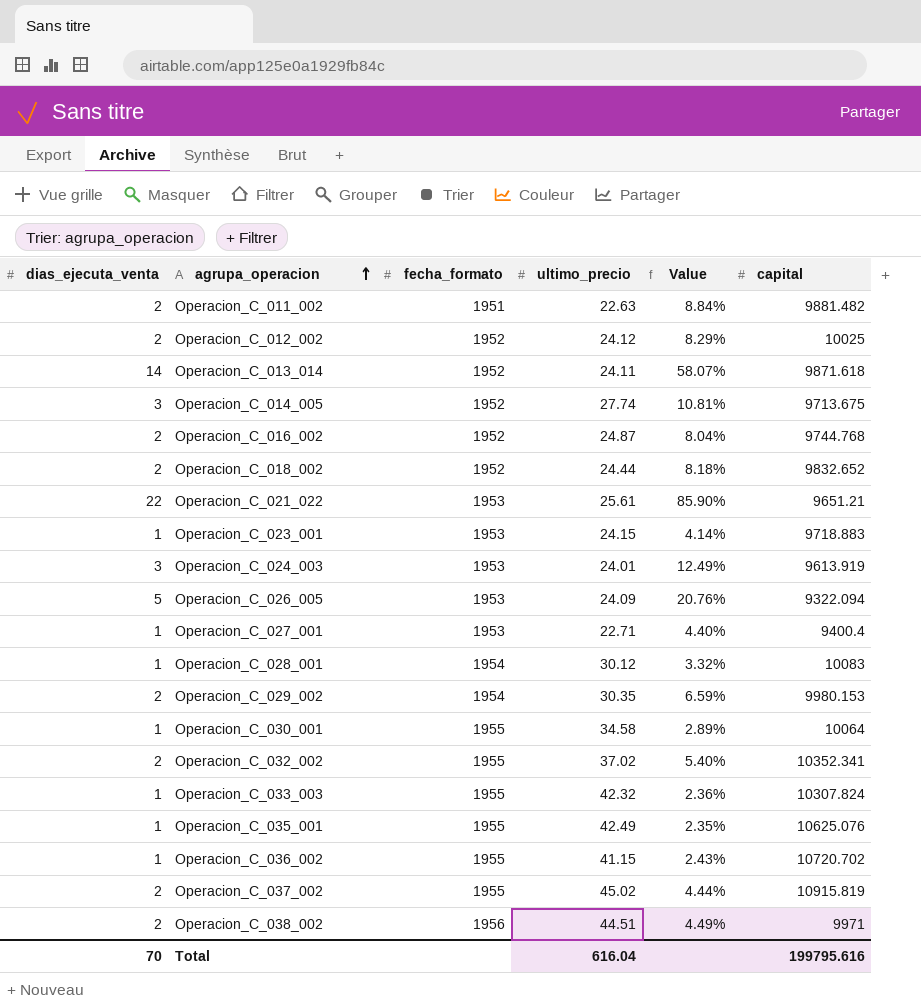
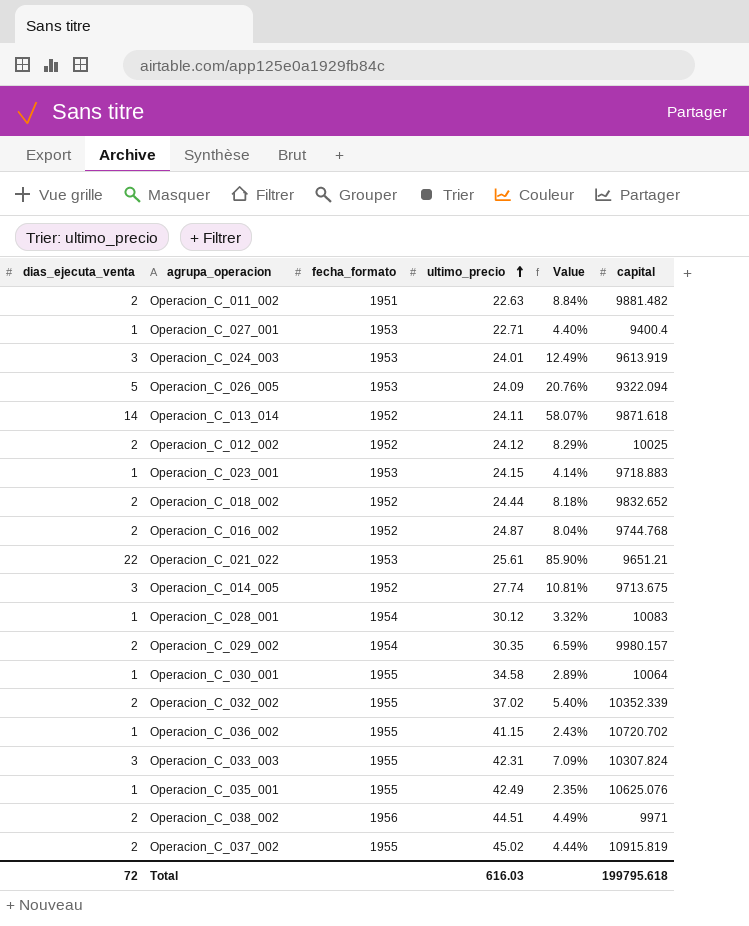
row order: agrupa_operacion ascending -> ultimo_precio ascending
Operacion_C_029_002 | capital: 9980.153 -> 9980.157
Operacion_C_032_002 | capital: 10352.341 -> 10352.339
Operacion_C_033_003 | dias_ejecuta_venta: 1 -> 3
Operacion_C_033_003 | ultimo_precio: 42.32 -> 42.31
Operacion_C_033_003 | Value: 2.36% -> 7.09%
Total | dias_ejecuta_venta: 70 -> 72
Total | ultimo_precio: 616.04 -> 616.03
Total | capital: 199795.616 -> 199795.618

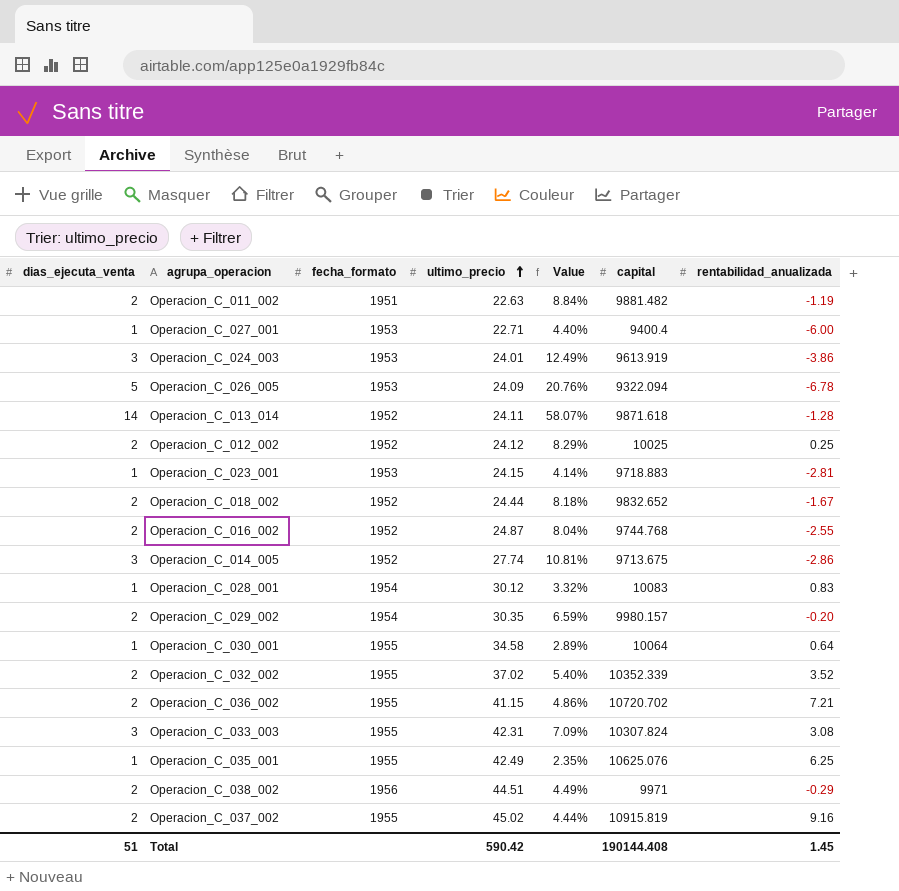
column rentabilidad_anualizada | position: none -> 7
row Operacion_C_021_022: 22 | 1953 | 25.61 | 85.90% | 9651.21 -> none
Operacion_C_036_002 | dias_ejecuta_venta: 1 -> 2
Operacion_C_036_002 | Value: 2.43% -> 4.86%
Total | dias_ejecuta_venta: 72 -> 51
Total | ultimo_precio: 616.03 -> 590.42
Total | capital: 199795.618 -> 190144.408

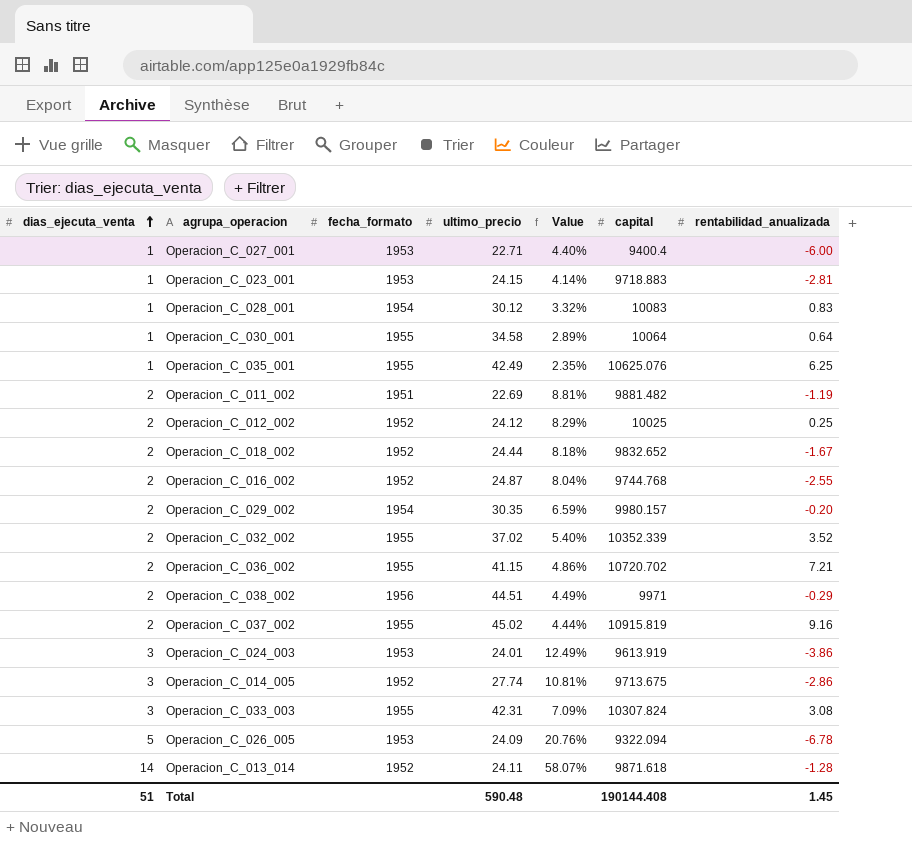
row order: ultimo_precio ascending -> dias_ejecuta_venta ascending
Operacion_C_011_002 | ultimo_precio: 22.63 -> 22.69
Operacion_C_011_002 | Value: 8.84% -> 8.81%
Total | ultimo_precio: 590.42 -> 590.48

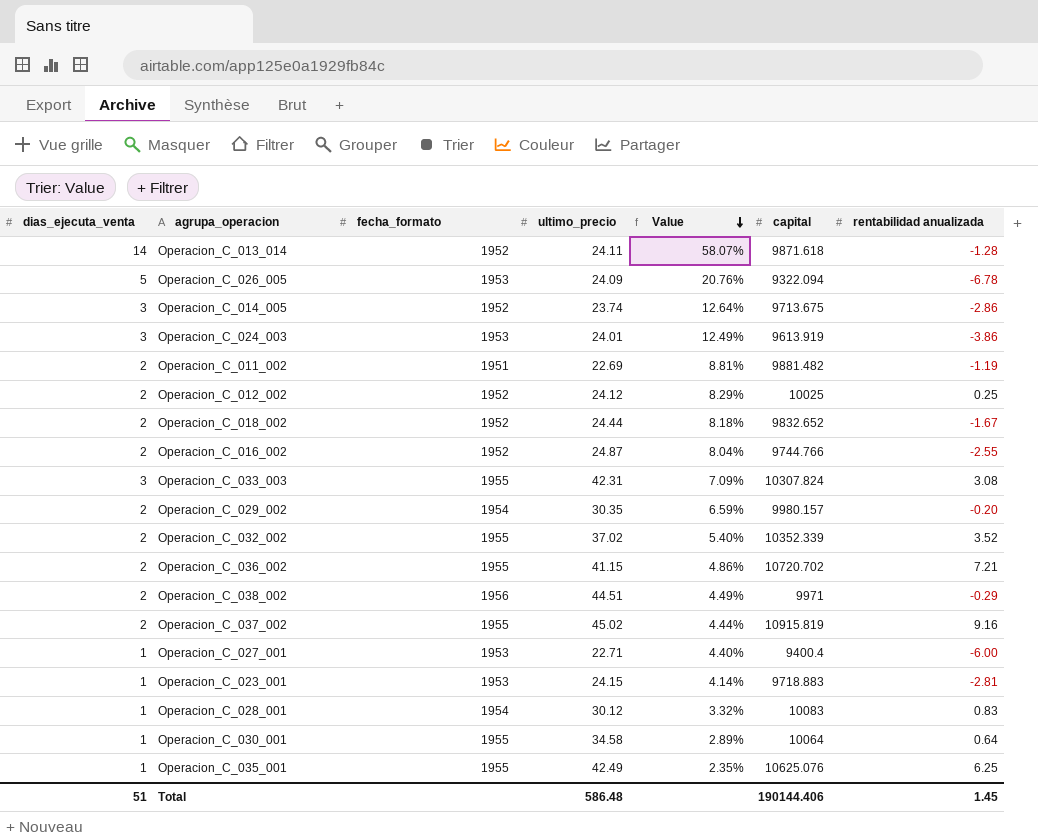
row order: dias_ejecuta_venta ascending -> Value descending
column name: rentabilidad_anualizada -> rentabilidad anualizada
Operacion_C_014_005 | ultimo_precio: 27.74 -> 23.74
Operacion_C_014_005 | Value: 10.81% -> 12.64%
Operacion_C_016_002 | capital: 9744.768 -> 9744.766
Total | ultimo_precio: 590.48 -> 586.48
Total | capital: 190144.408 -> 190144.406

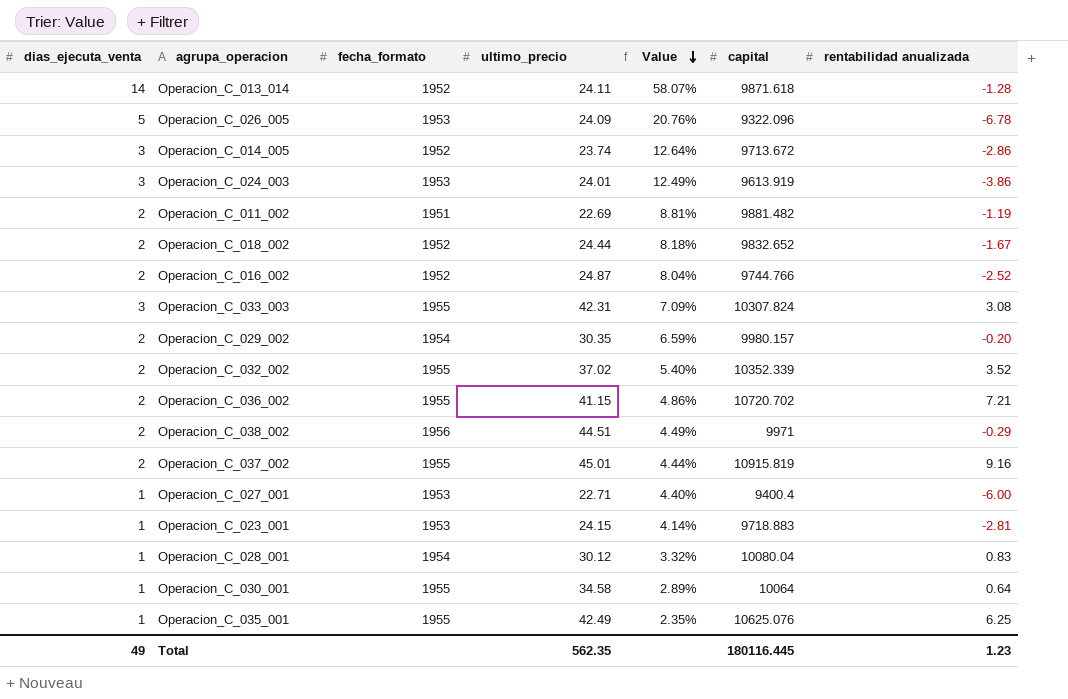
row Operacion_C_012_002: 2 | 1952 | 24.12 | 8.29% | 10025 | 0.25 -> none
Operacion_C_026_005 | capital: 9322.094 -> 9322.096
Operacion_C_014_005 | capital: 9713.675 -> 9713.672
Operacion_C_016_002 | rentabilidad anualizada: -2.55 -> -2.52
Operacion_C_037_002 | ultimo_precio: 45.02 -> 45.01
Operacion_C_028_001 | capital: 10083 -> 10080.04
Total | dias_ejecuta_venta: 51 -> 49
Total | ultimo_precio: 586.48 -> 562.35
Total | capital: 190144.406 -> 180116.445
Total | rentabilidad anualizada: 1.45 -> 1.23

